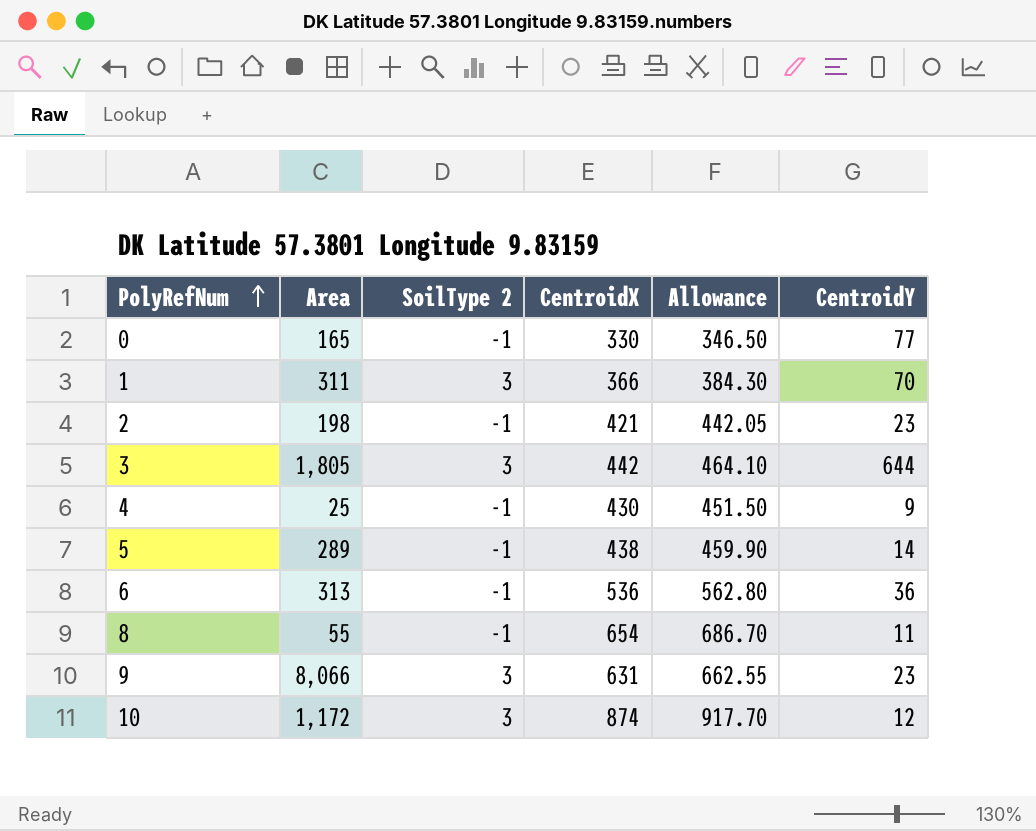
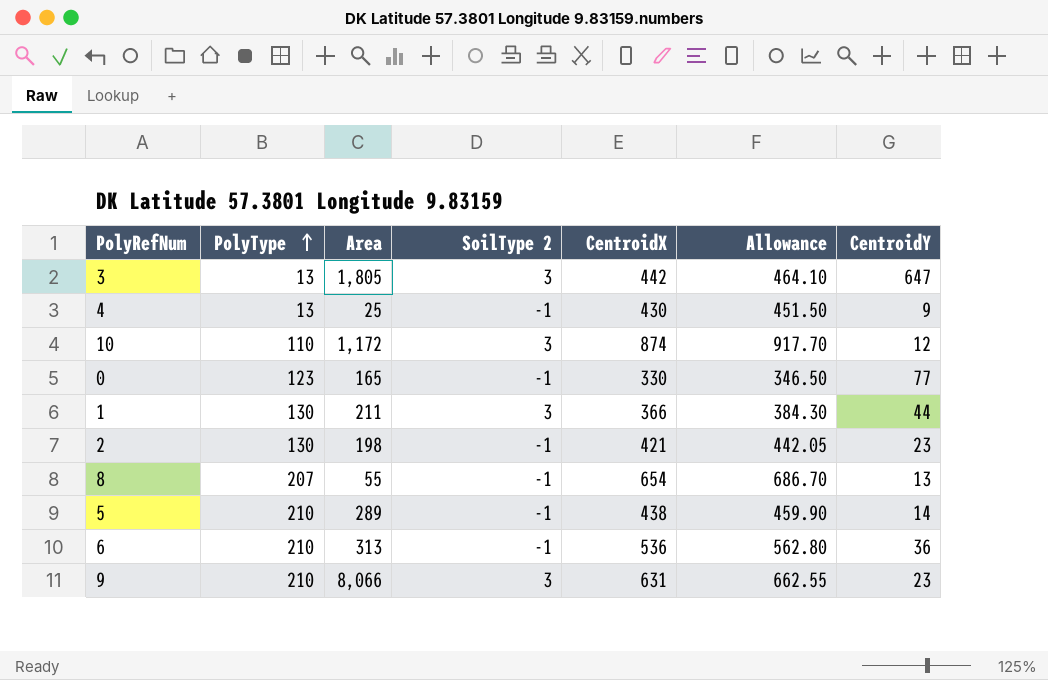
row order: PolyRefNum ascending -> PolyType ascending
column PolyType | position: none -> 2
3 | CentroidY: 644 -> 647
1 | Area: 311 -> 211
1 | CentroidY: 70 -> 44
8 | CentroidY: 11 -> 13

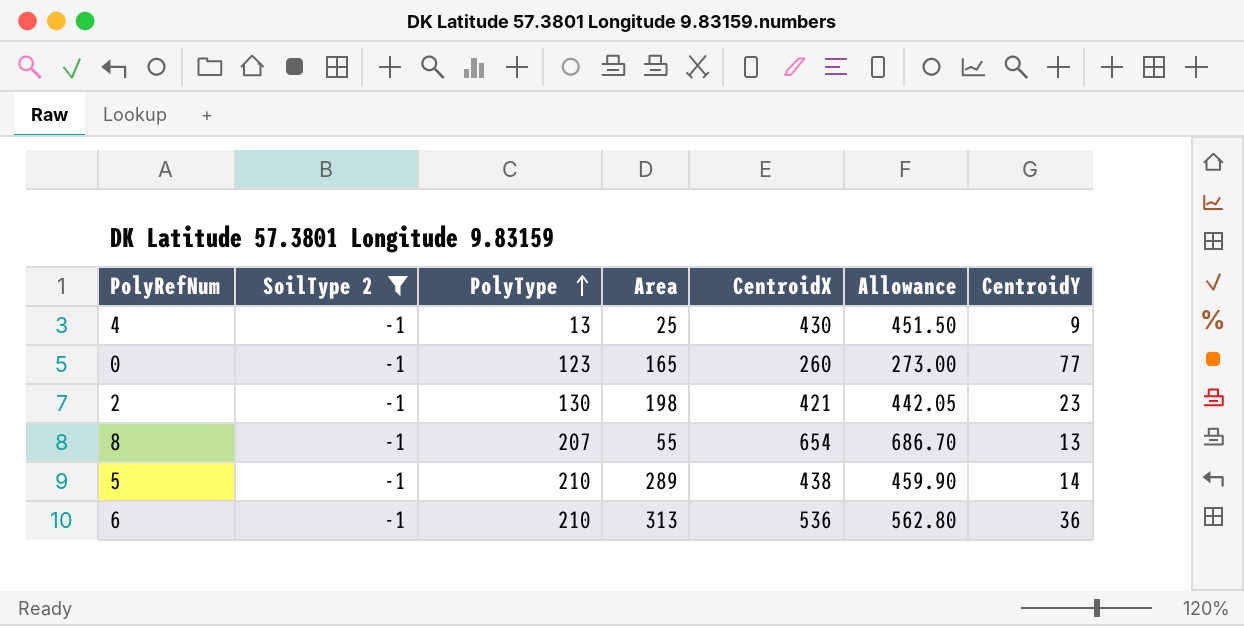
filter: none -> SoilType 2 = -1
column SoilType 2 | position: 4 -> 2
0 | CentroidX: 330 -> 260
0 | Allowance: 346.50 -> 273.00

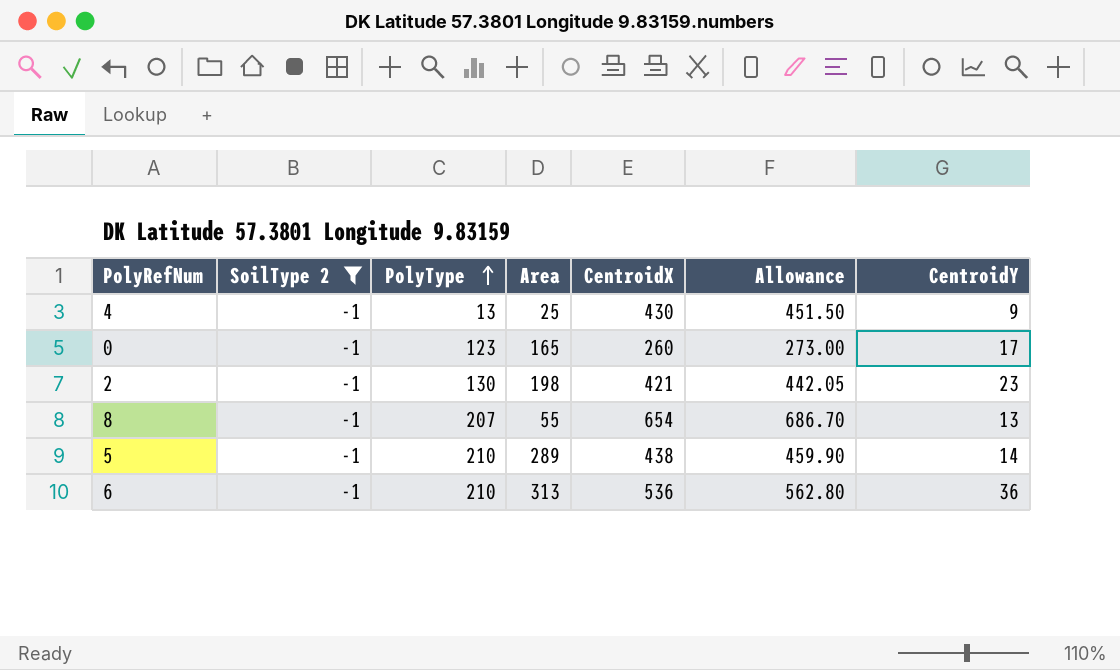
0 | CentroidY: 77 -> 17

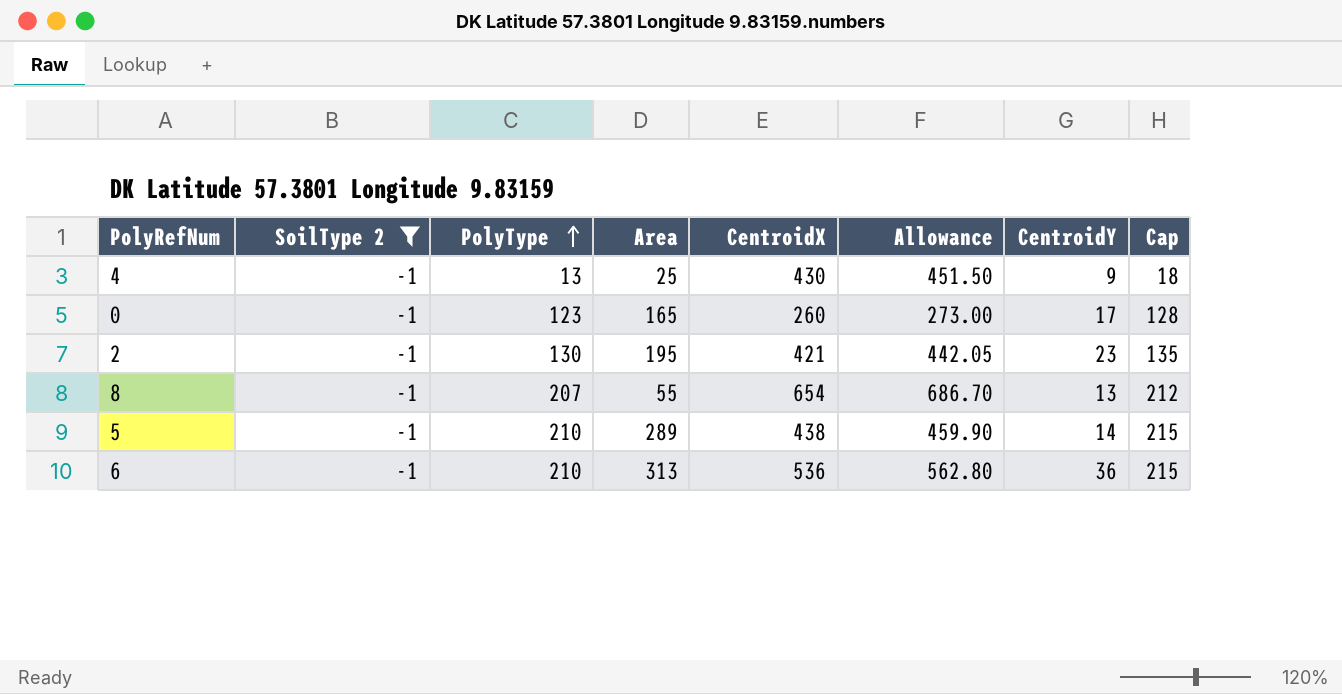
column Cap | formula: none -> [PolyType] + 5
2 | Area: 198 -> 195

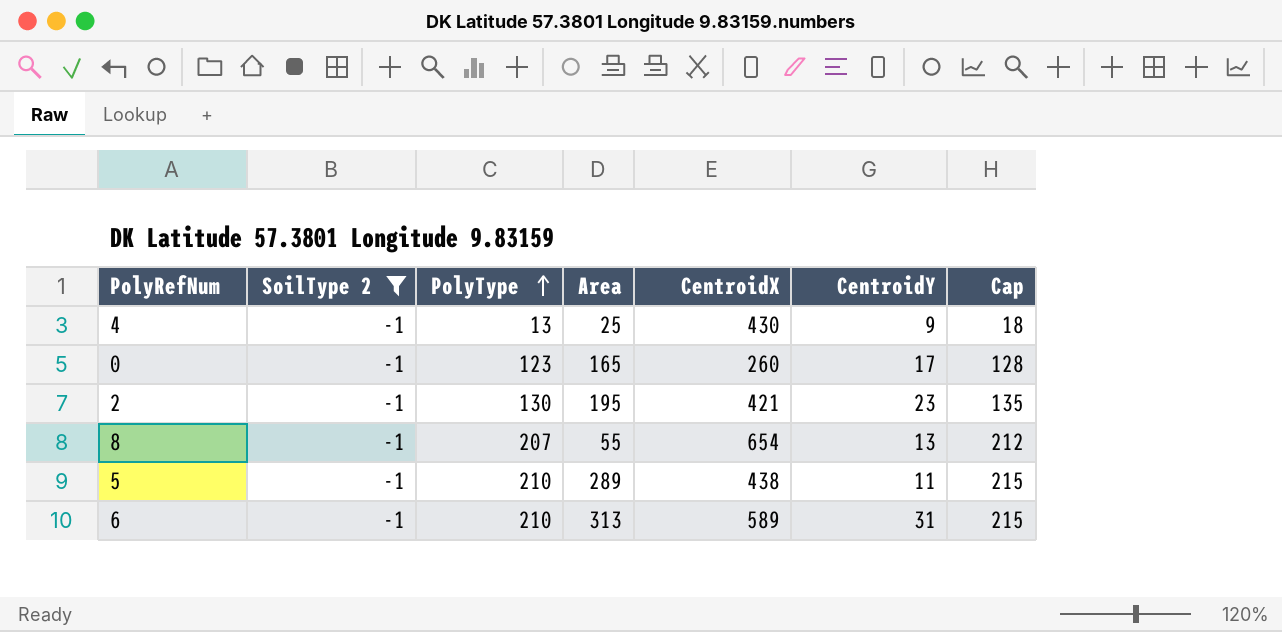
column Allowance | formula: [CentroidX] * 1.05 -> none
5 | CentroidY: 14 -> 11
6 | CentroidX: 536 -> 589
6 | CentroidY: 36 -> 31

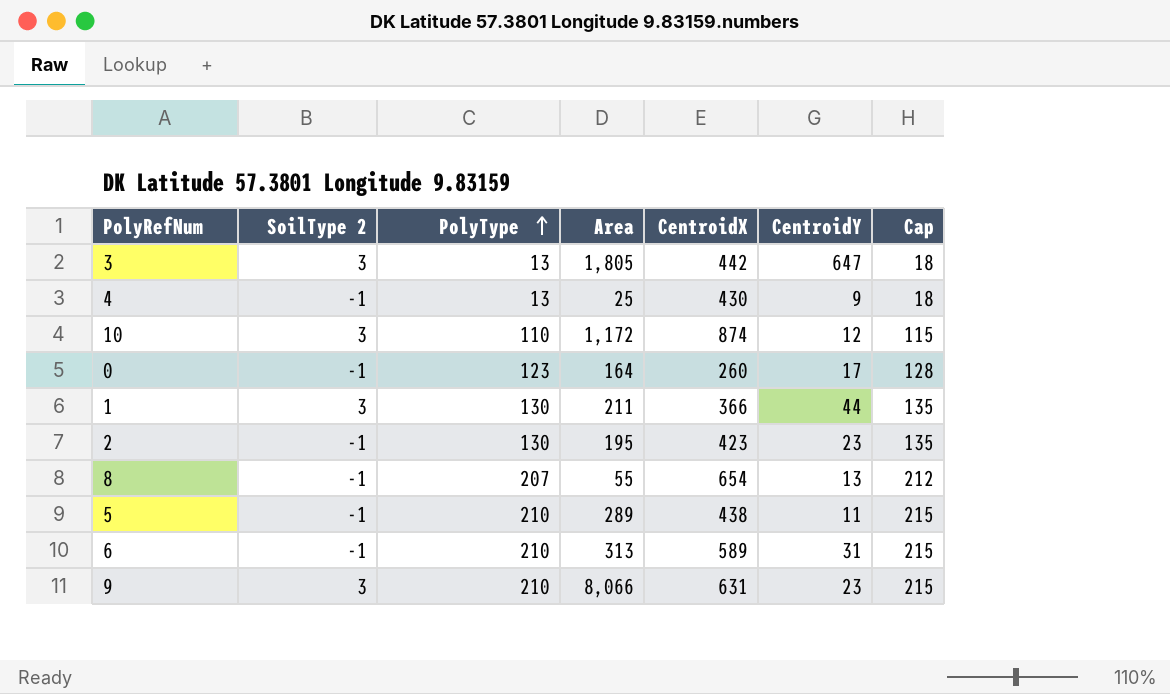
filter: SoilType 2 = -1 -> none
0 | Area: 165 -> 164
2 | CentroidX: 421 -> 423

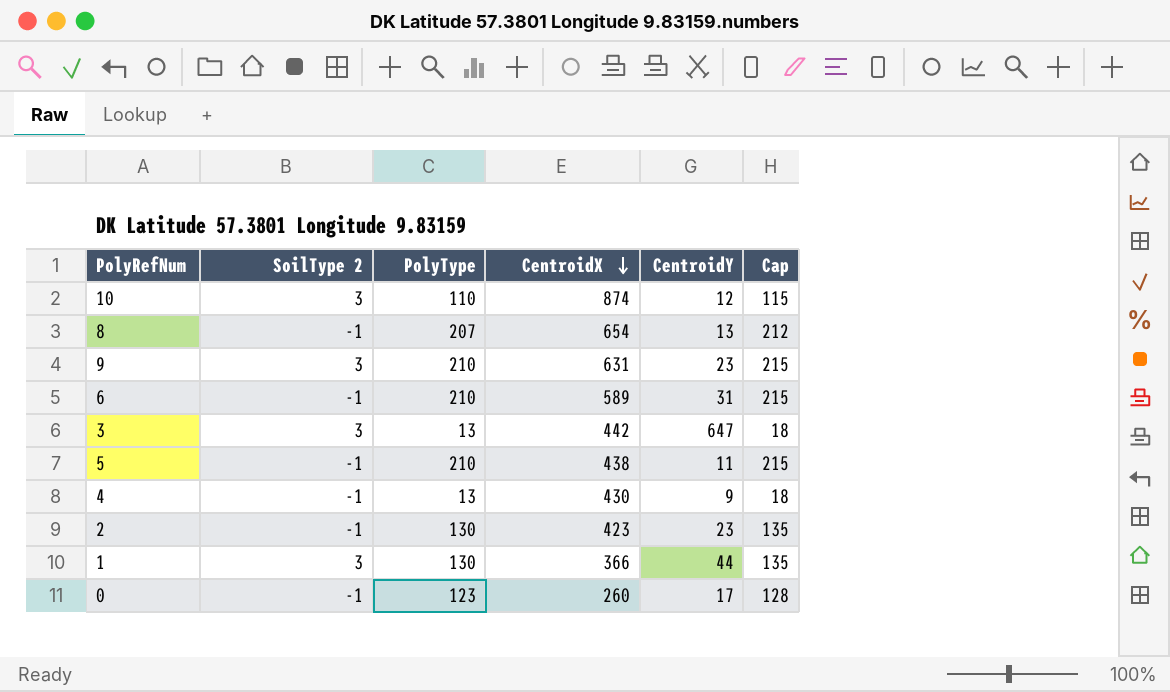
row order: PolyType ascending -> CentroidX descending
column Area | position: 4 -> none

